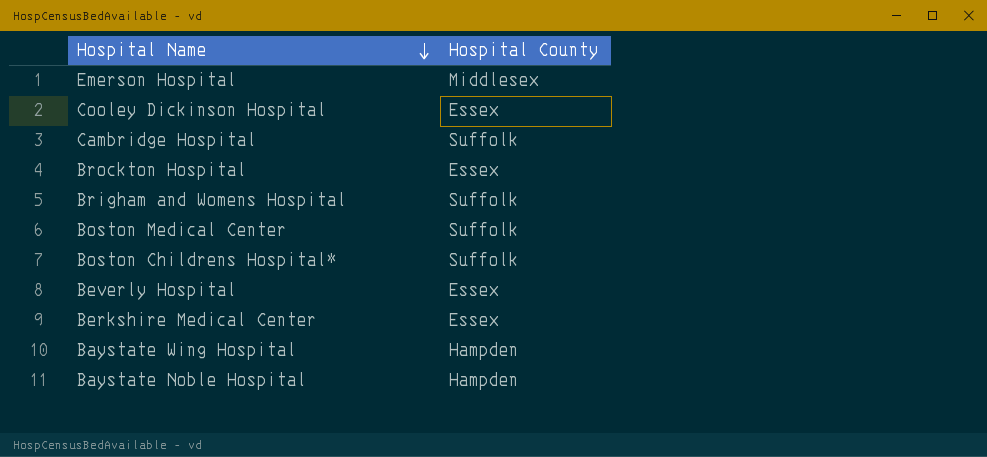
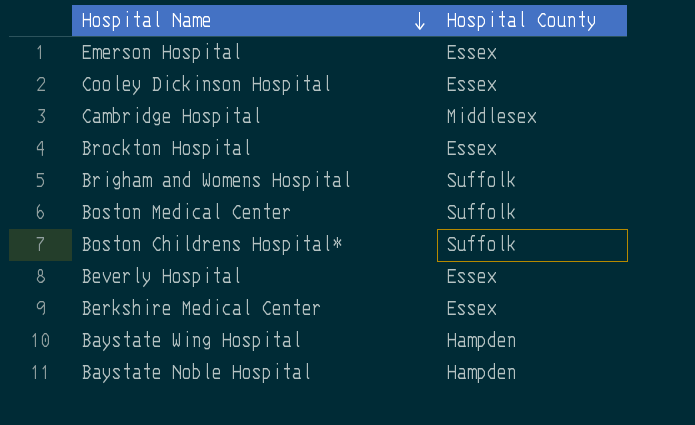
Emerson Hospital | Hospital County: Middlesex -> Essex
Cambridge Hospital | Hospital County: Suffolk -> Middlesex

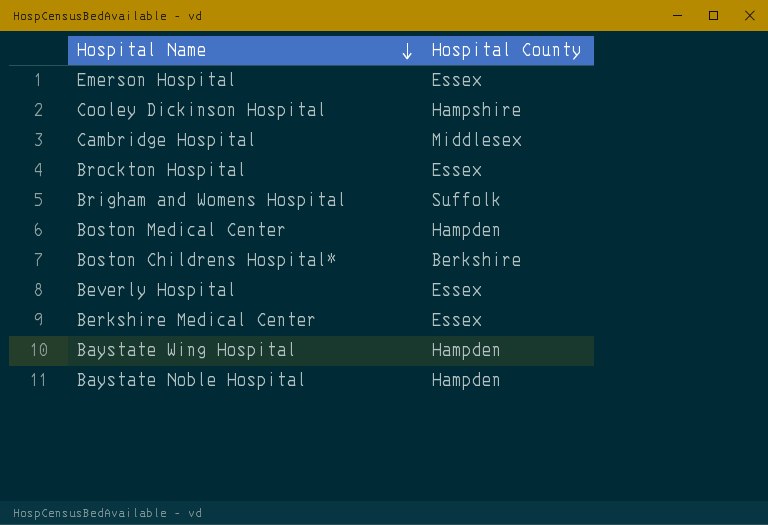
Cooley Dickinson Hospital | Hospital County: Essex -> Hampshire
Boston Medical Center | Hospital County: Suffolk -> Hampden
Boston Childrens Hospital* | Hospital County: Suffolk -> Berkshire

